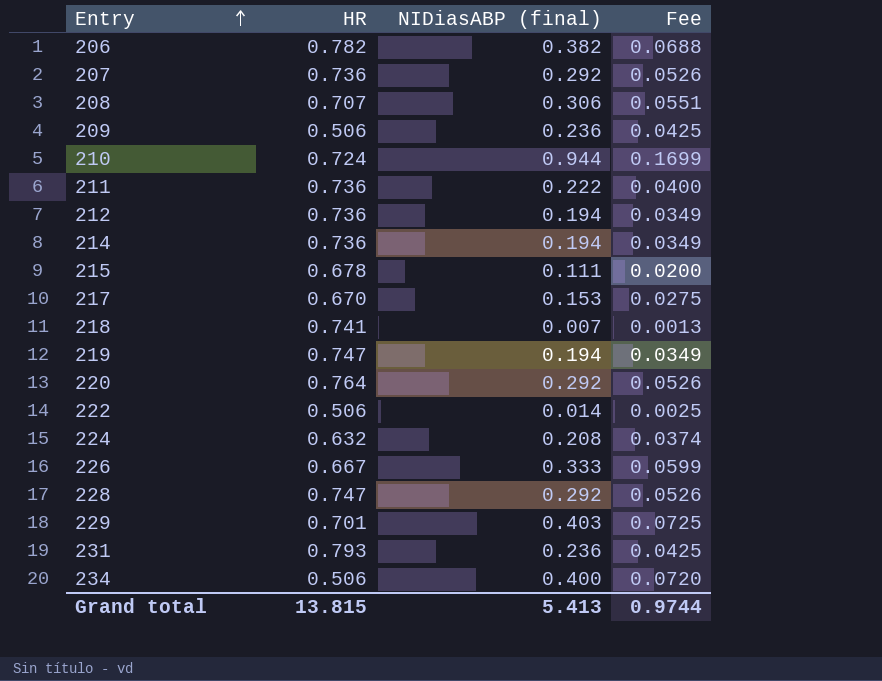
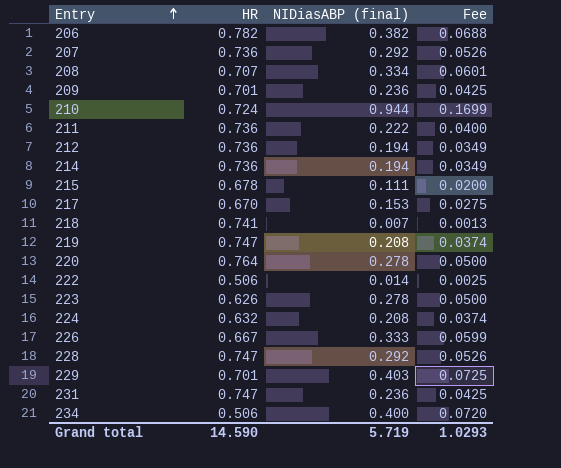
208 | NIDiasABP (final): 0.306 -> 0.334
208 | Fee: 0.0551 -> 0.0601
209 | HR: 0.506 -> 0.701
219 | NIDiasABP (final): 0.194 -> 0.208
219 | Fee: 0.0349 -> 0.0374
220 | NIDiasABP (final): 0.292 -> 0.278
220 | Fee: 0.0526 -> 0.0500
row 223: none -> 0.626 | 0.278 | 0.0500
231 | HR: 0.793 -> 0.747
Grand total | HR: 13.815 -> 14.590
Grand total | NIDiasABP (final): 5.413 -> 5.719
Grand total | Fee: 0.9744 -> 1.0293

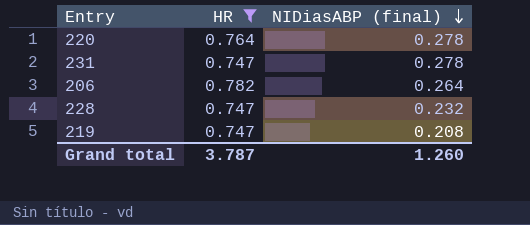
filter: none -> HR >= 0.747
row order: Entry ascending -> NIDiasABP (final) descending
column Fee | formula: [NIDiasABP (final)] * 0.18 -> none
231 | NIDiasABP (final): 0.236 -> 0.278
206 | NIDiasABP (final): 0.382 -> 0.264
228 | NIDiasABP (final): 0.292 -> 0.232
Grand total | HR: 14.590 -> 3.787
Grand total | NIDiasABP (final): 5.719 -> 1.260

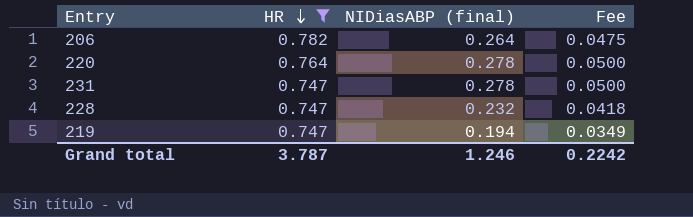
row order: NIDiasABP (final) descending -> HR descending
column Fee | formula: none -> [NIDiasABP (final)] * 0.18
219 | NIDiasABP (final): 0.208 -> 0.194
Grand total | NIDiasABP (final): 1.260 -> 1.246

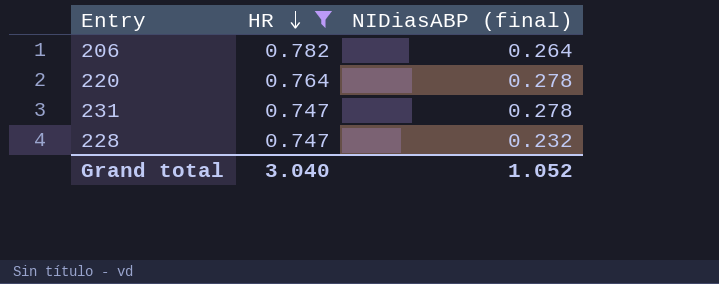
column Fee | formula: [NIDiasABP (final)] * 0.18 -> none
row 219: 0.747 | 0.194 | 0.0349 -> none
Grand total | HR: 3.787 -> 3.040
Grand total | NIDiasABP (final): 1.246 -> 1.052

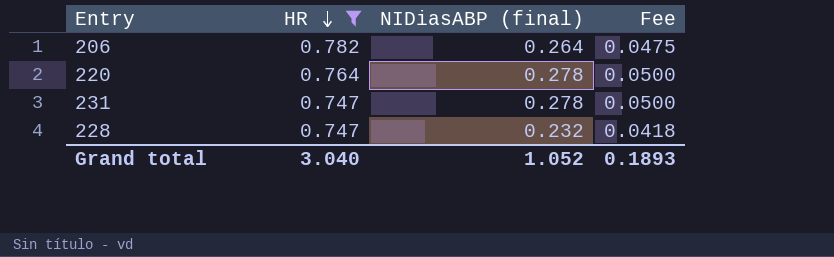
column Fee | formula: none -> [NIDiasABP (final)] * 0.18

